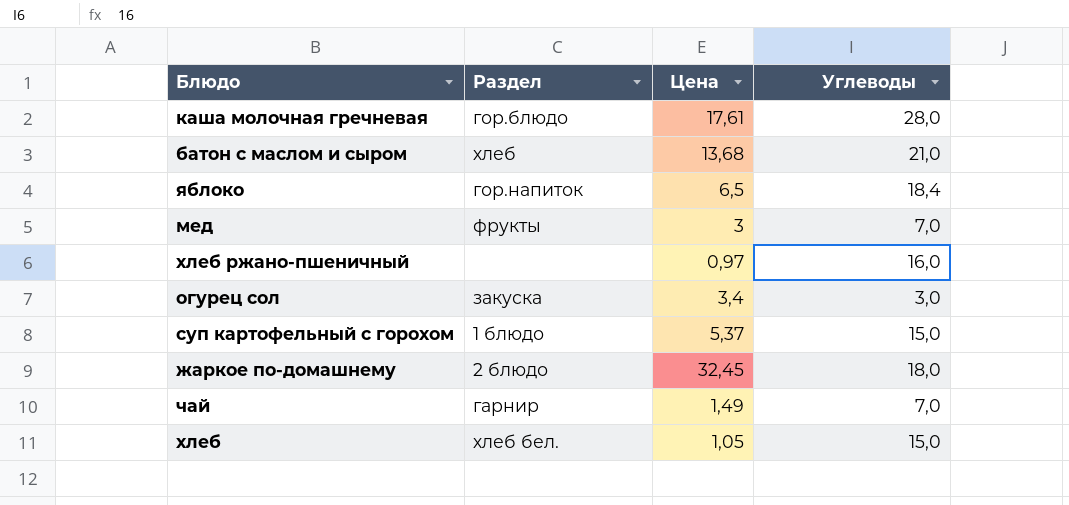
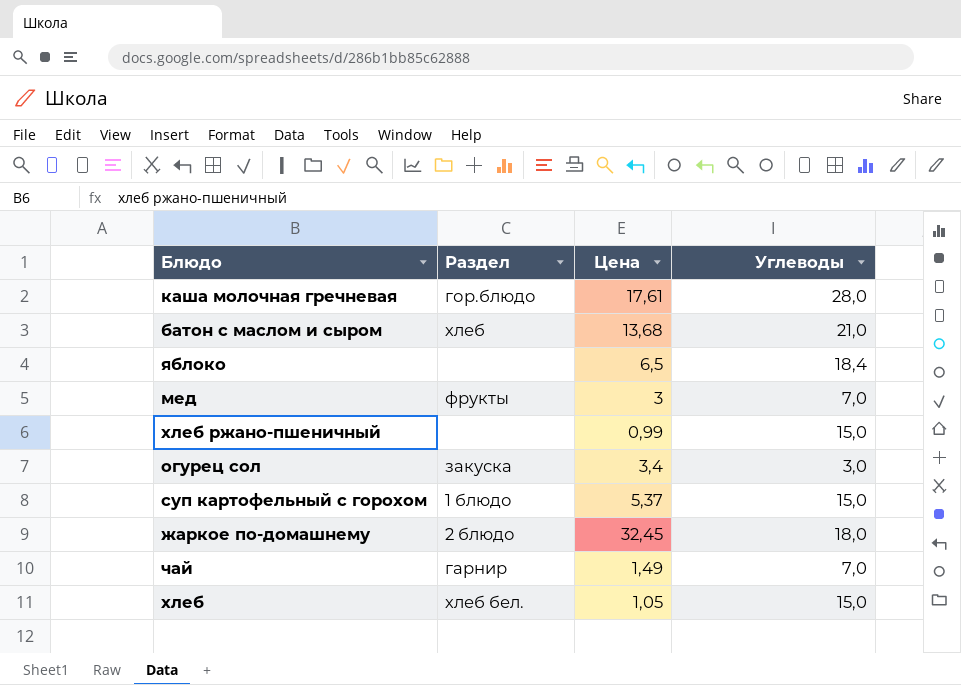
яблоко | Раздел: гор.напиток -> none
хлеб ржано-пшеничный | Цена: 0,97 -> 0,99
хлеб ржано-пшеничный | Углеводы: 16,0 -> 15,0

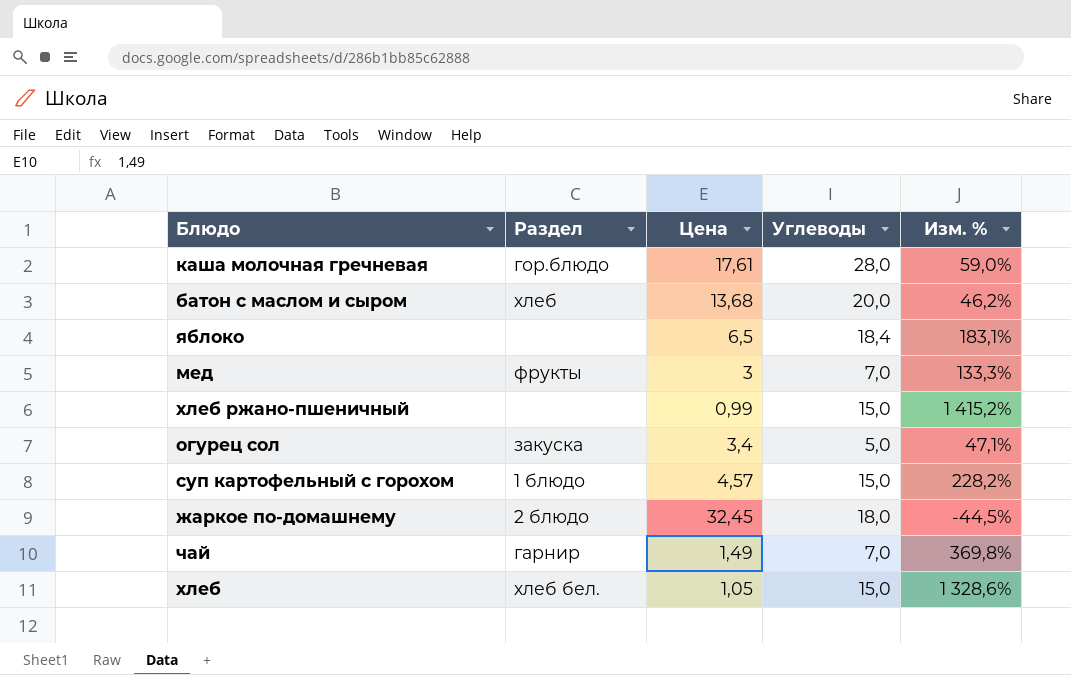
column Изм. % | formula: none -> ([Углеводы] - [Цена]) / [Цена]
батон с маслом и сыром | Углеводы: 21,0 -> 20,0
огурец сол | Углеводы: 3,0 -> 5,0
суп картофельный с горохом | Цена: 5,37 -> 4,57

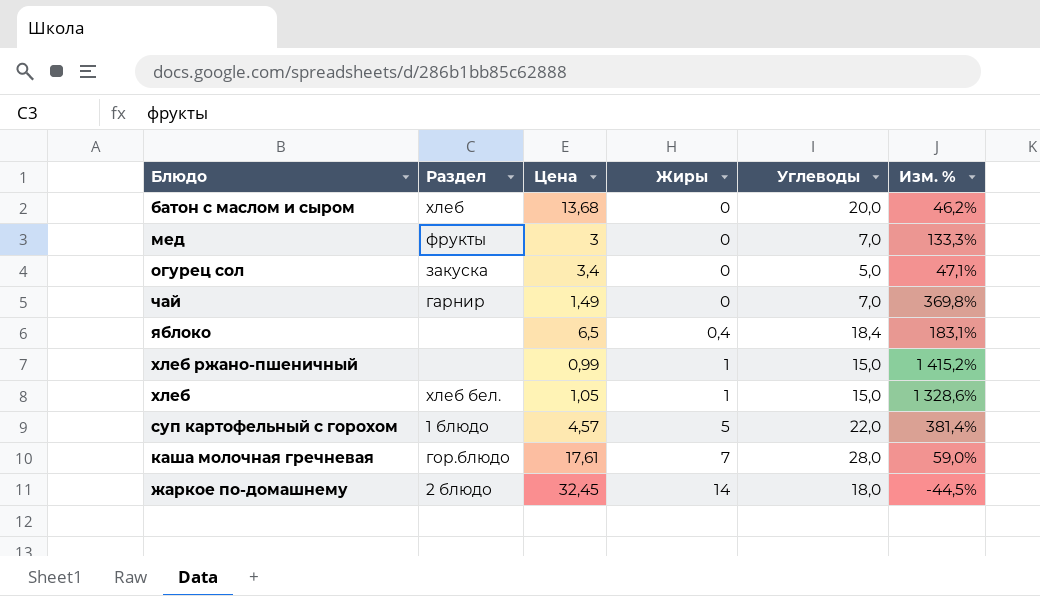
row order: none -> Жиры ascending
column Жиры | position: none -> 4
суп картофельный с горохом | Углеводы: 15,0 -> 22,0
суп картофельный с горохом | Изм. %: 228,2% -> 381,4%

